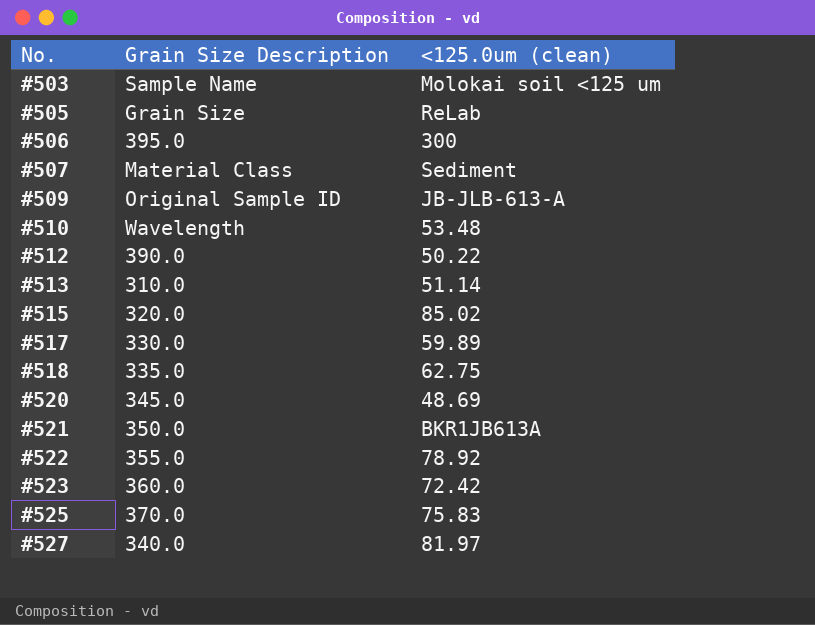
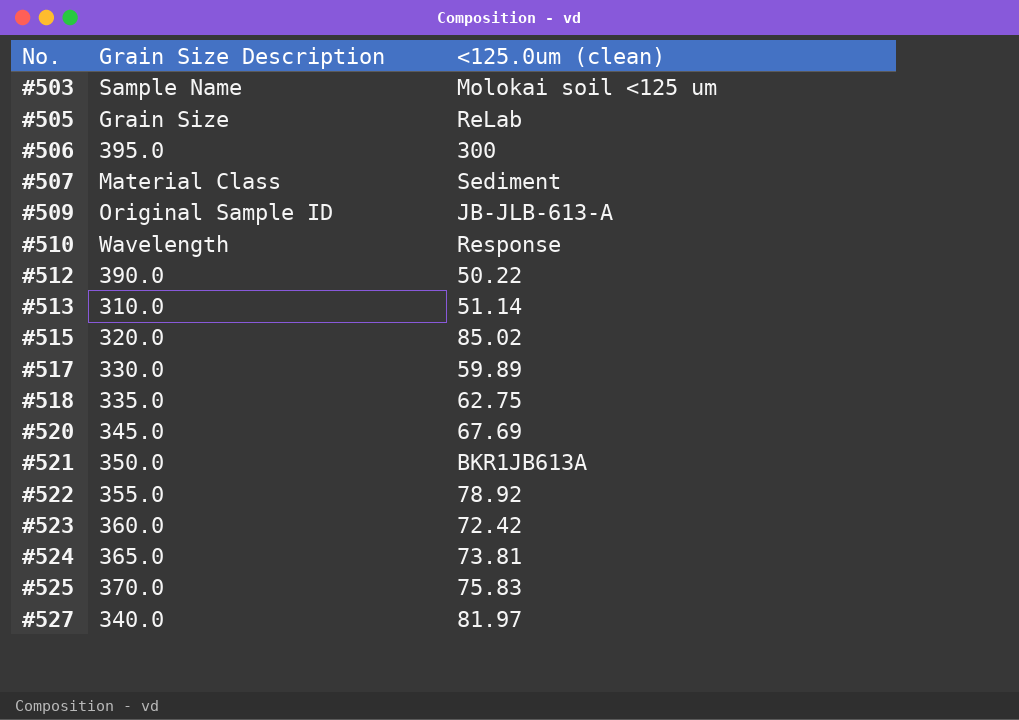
#510 | <125.0um (clean): 53.48 -> Response
#520 | <125.0um (clean): 48.69 -> 67.69
row #524: none -> 365.0 | 73.81

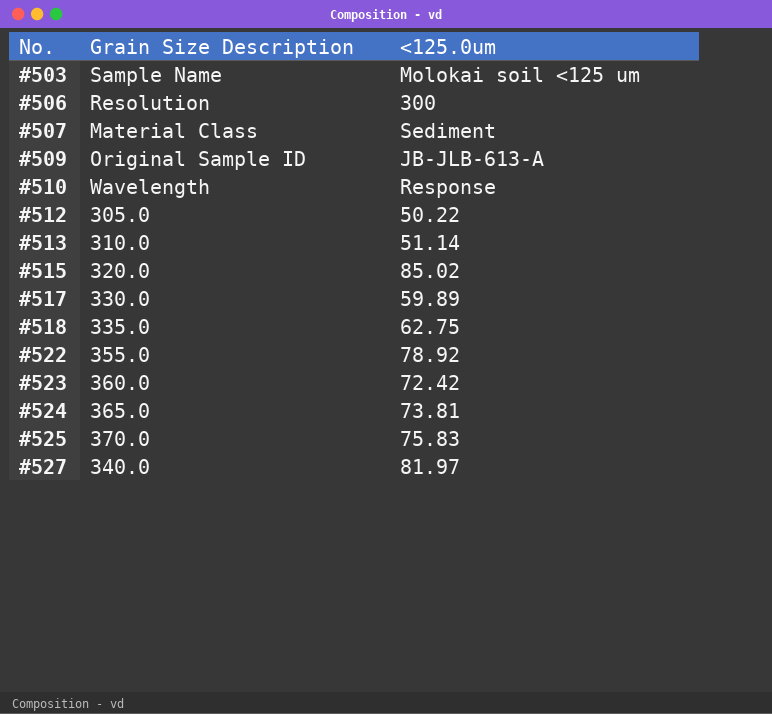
column name: <125.0um (clean) -> <125.0um
row #505: Grain Size | ReLab -> none
row #520: 345.0 | 67.69 -> none
row #521: 350.0 | BKR1JB613A -> none
#506 | Grain Size Description: 395.0 -> Resolution
#512 | Grain Size Description: 390.0 -> 305.0

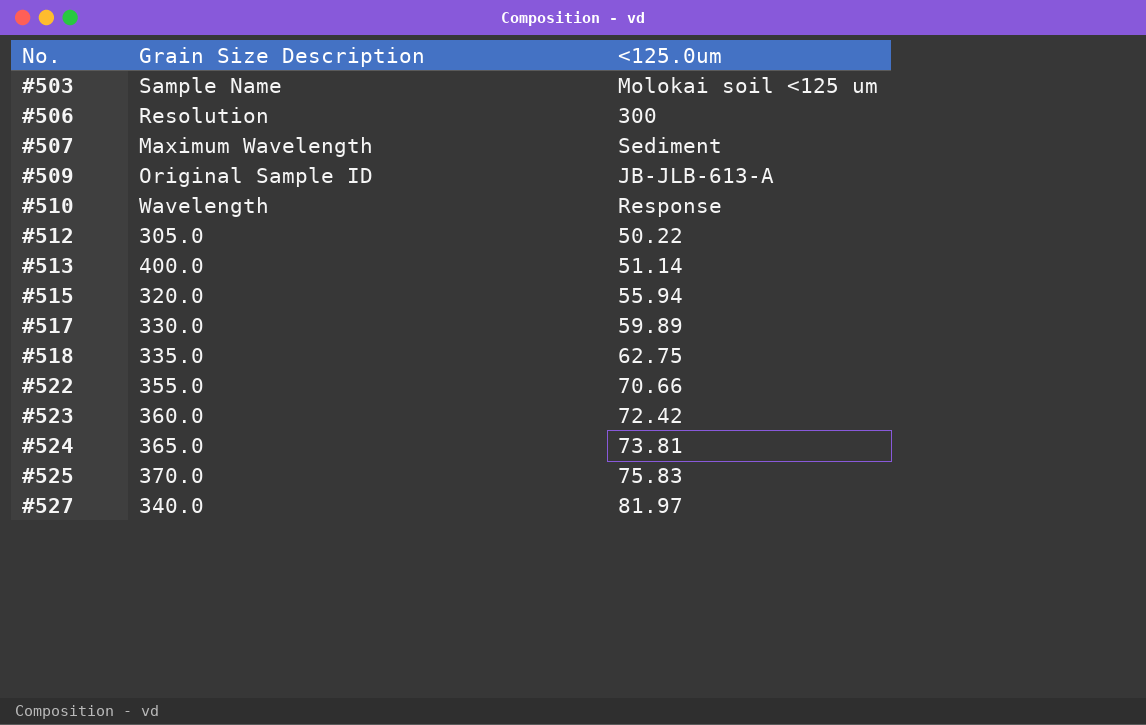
#507 | Grain Size Description: Material Class -> Maximum Wavelength
#513 | Grain Size Description: 310.0 -> 400.0
#515 | <125.0um: 85.02 -> 55.94
#522 | <125.0um: 78.92 -> 70.66

